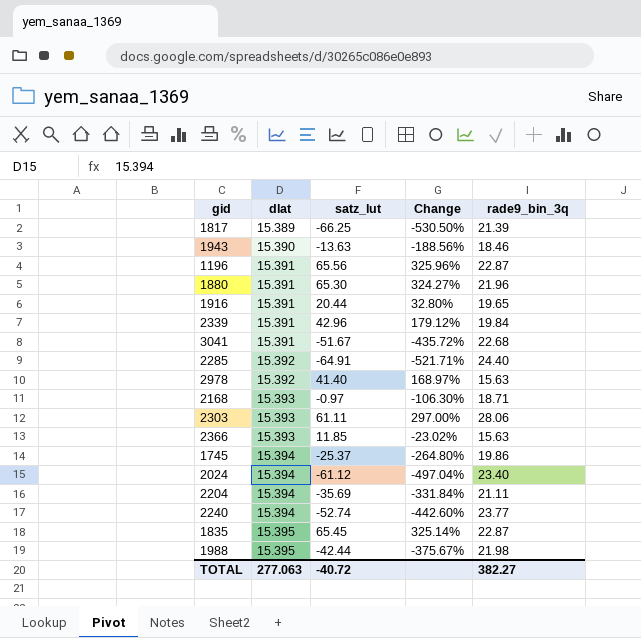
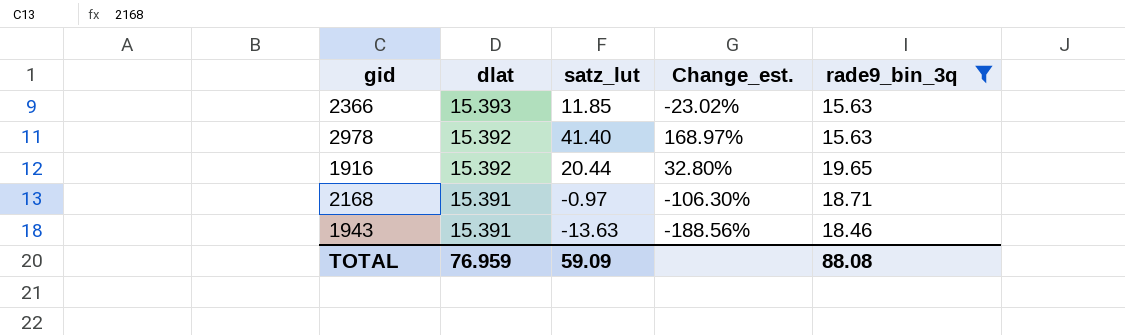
filter: none -> rade9_bin_3q <= 19.65
row order: dlat ascending -> dlat descending
column name: Change -> Change_est.
1916 | dlat: 15.391 -> 15.392
2168 | dlat: 15.393 -> 15.391
1943 | dlat: 15.390 -> 15.391
TOTAL | dlat: 277.063 -> 76.959
TOTAL | satz_lut: -40.72 -> 59.09
TOTAL | rade9_bin_3q: 382.27 -> 88.08

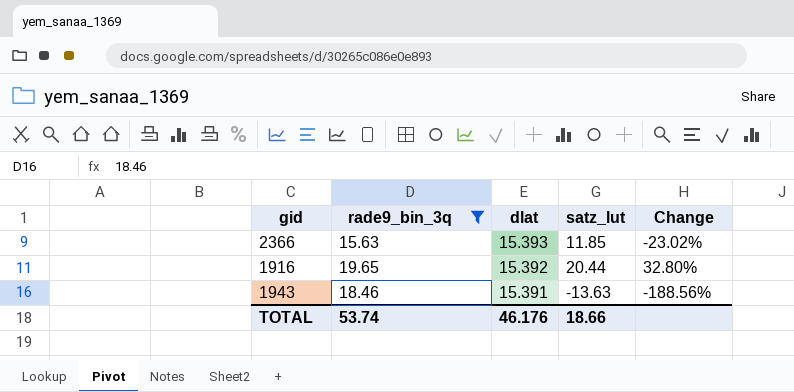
column rade9_bin_3q | position: 5 -> 2
column name: Change_est. -> Change
row 2978: 15.392 | 41.40 | 168.97% | 15.63 -> none
row 2168: 15.391 | -0.97 | -106.30% | 18.71 -> none
TOTAL | rade9_bin_3q: 88.08 -> 53.74
TOTAL | dlat: 76.959 -> 46.176
TOTAL | satz_lut: 59.09 -> 18.66

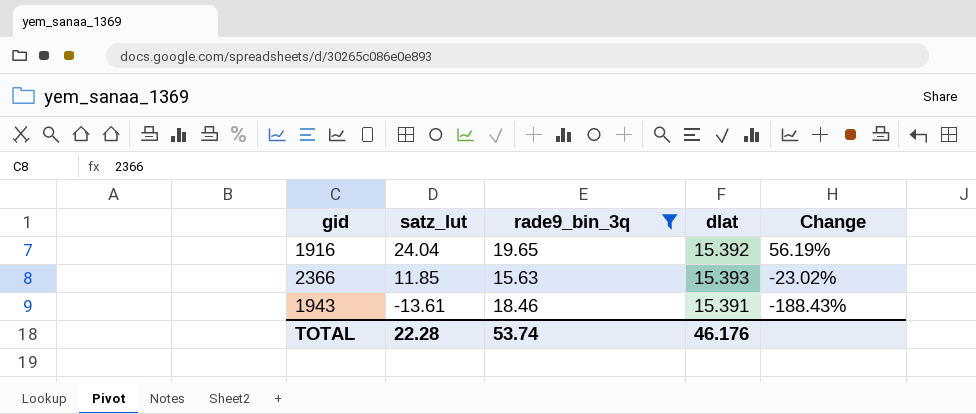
row order: dlat descending -> satz_lut descending
column satz_lut | position: 4 -> 2
1916 | satz_lut: 20.44 -> 24.04
1916 | Change: 32.80% -> 56.19%
1943 | satz_lut: -13.63 -> -13.61
1943 | Change: -188.56% -> -188.43%
TOTAL | satz_lut: 18.66 -> 22.28

